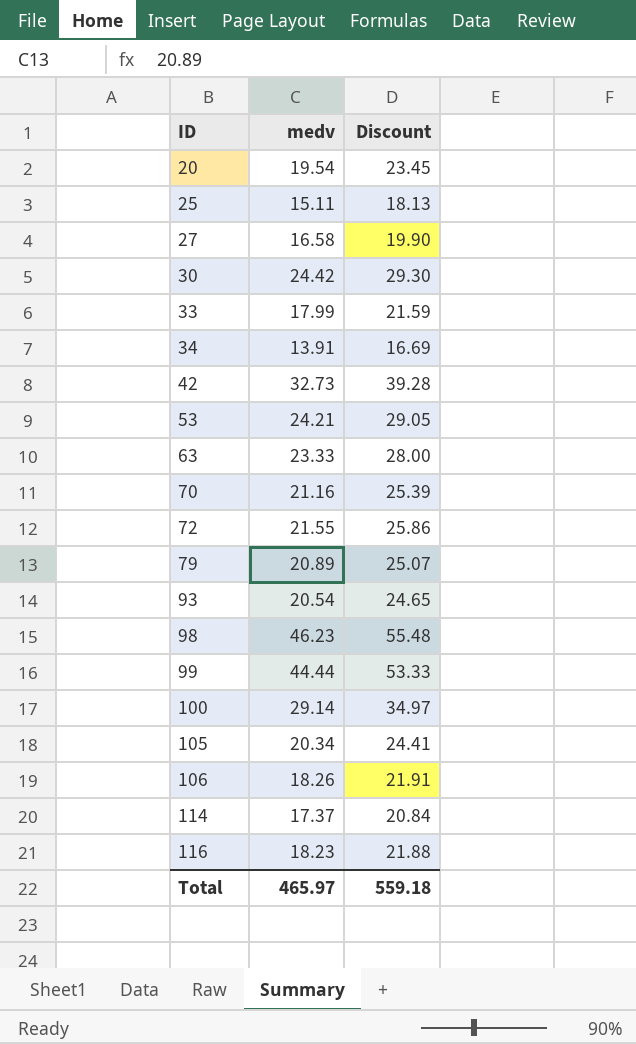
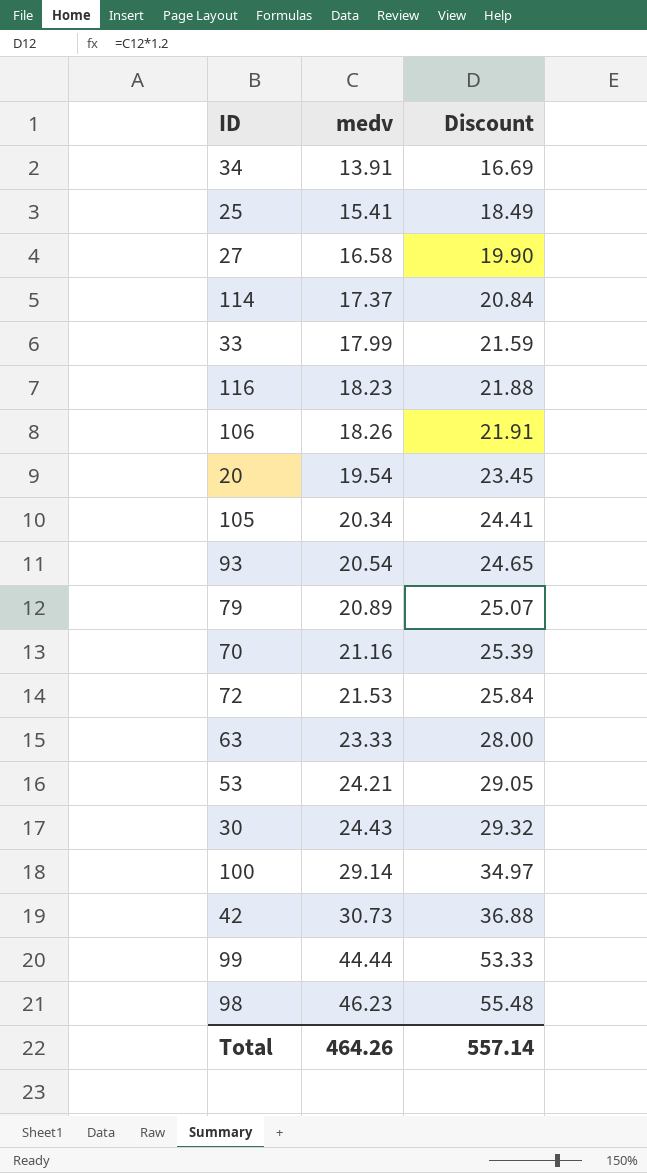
row order: ID ascending -> medv ascending
25 | medv: 15.11 -> 15.41
25 | Discount: 18.13 -> 18.49
72 | medv: 21.55 -> 21.53
72 | Discount: 25.86 -> 25.84
30 | medv: 24.42 -> 24.43
30 | Discount: 29.30 -> 29.32
42 | medv: 32.73 -> 30.73
42 | Discount: 39.28 -> 36.88
Total | medv: 465.97 -> 464.26
Total | Discount: 559.18 -> 557.14

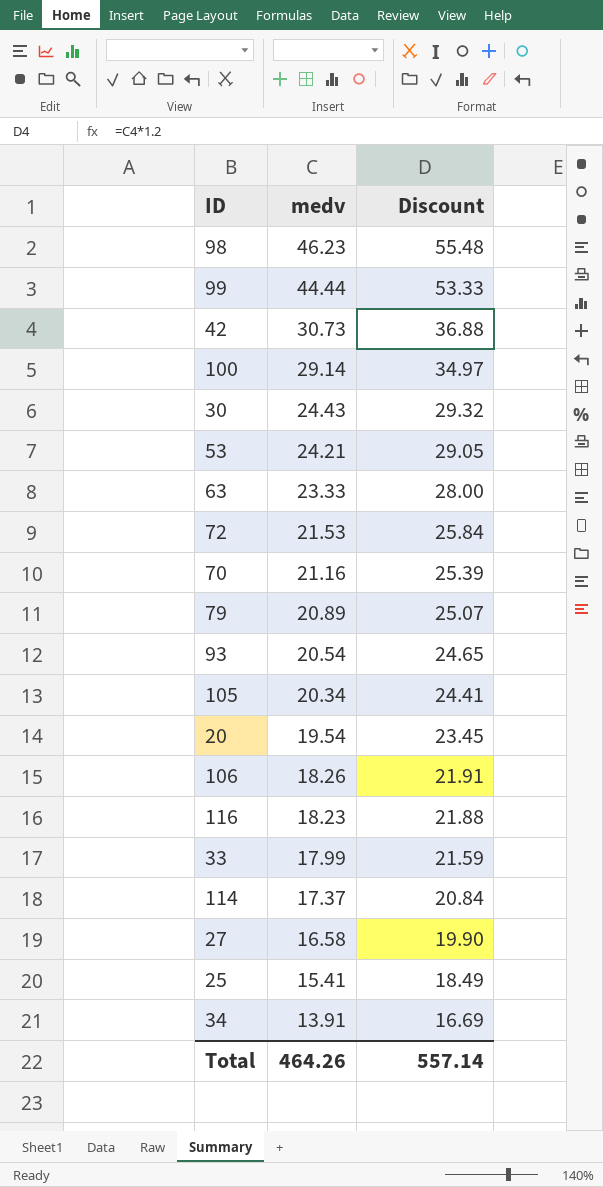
row order: medv ascending -> medv descending

